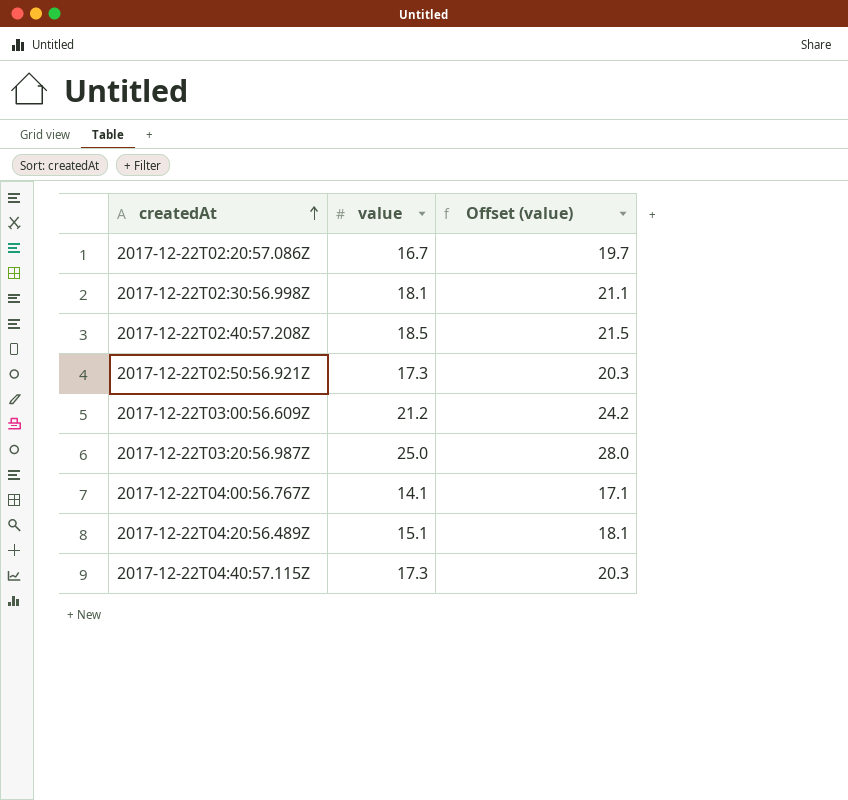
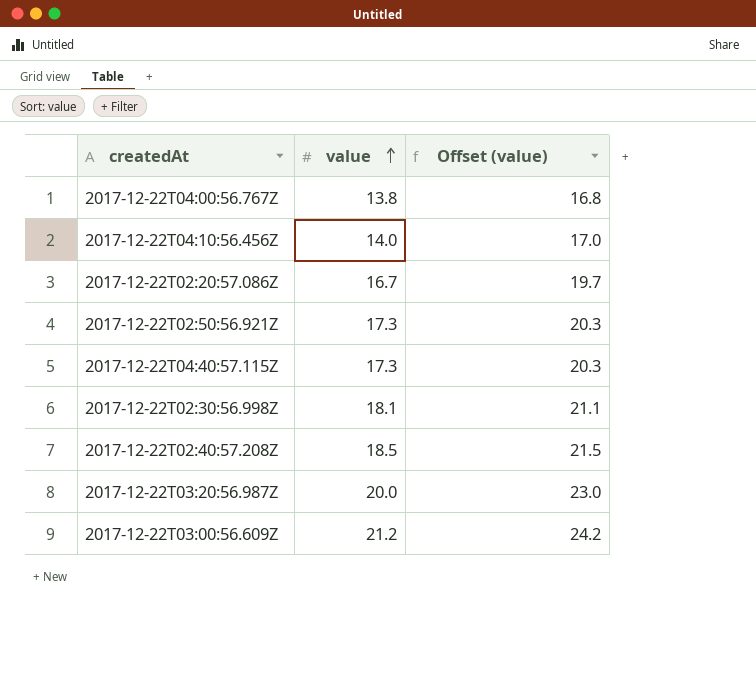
row order: createdAt ascending -> value ascending
row 2017-12-22T04:20:56.489Z: 15.1 | 18.1 -> none
2017-12-22T04:00:56.767Z | value: 14.1 -> 13.8
2017-12-22T04:00:56.767Z | Offset (value): 17.1 -> 16.8
row 2017-12-22T04:10:56.456Z: none -> 14.0 | 17.0
2017-12-22T03:20:56.987Z | value: 25.0 -> 20.0
2017-12-22T03:20:56.987Z | Offset (value): 28.0 -> 23.0

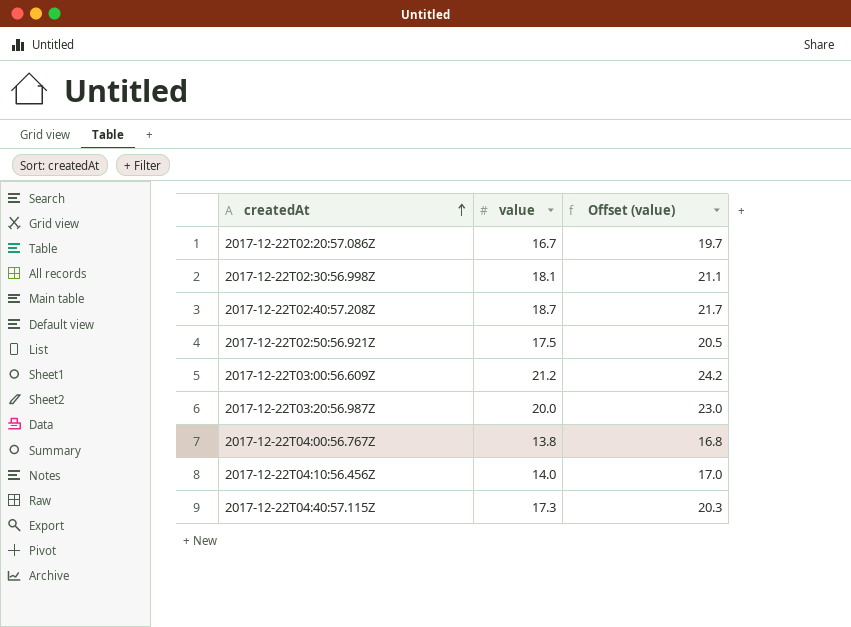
row order: value ascending -> createdAt ascending
2017-12-22T02:40:57.208Z | value: 18.5 -> 18.7
2017-12-22T02:40:57.208Z | Offset (value): 21.5 -> 21.7
2017-12-22T02:50:56.921Z | value: 17.3 -> 17.5
2017-12-22T02:50:56.921Z | Offset (value): 20.3 -> 20.5

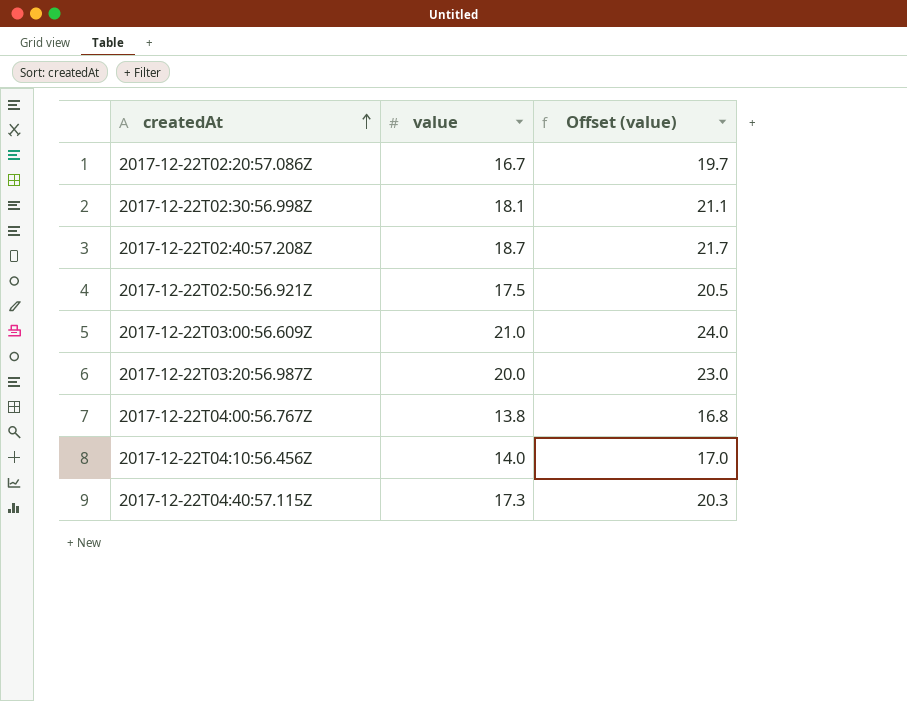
2017-12-22T03:00:56.609Z | value: 21.2 -> 21.0
2017-12-22T03:00:56.609Z | Offset (value): 24.2 -> 24.0

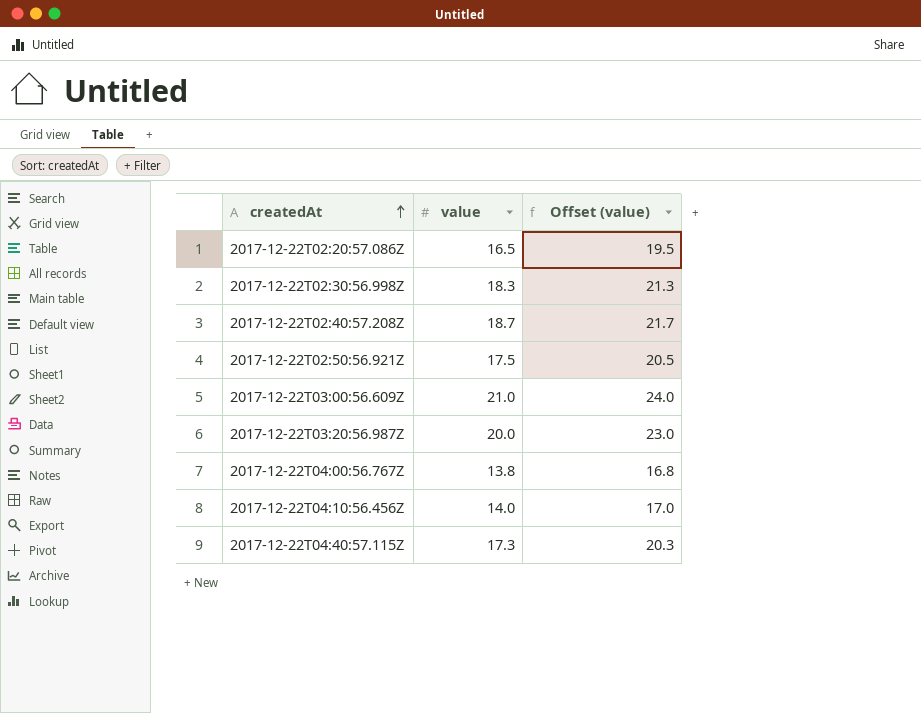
2017-12-22T02:20:57.086Z | value: 16.7 -> 16.5
2017-12-22T02:20:57.086Z | Offset (value): 19.7 -> 19.5
2017-12-22T02:30:56.998Z | value: 18.1 -> 18.3
2017-12-22T02:30:56.998Z | Offset (value): 21.1 -> 21.3

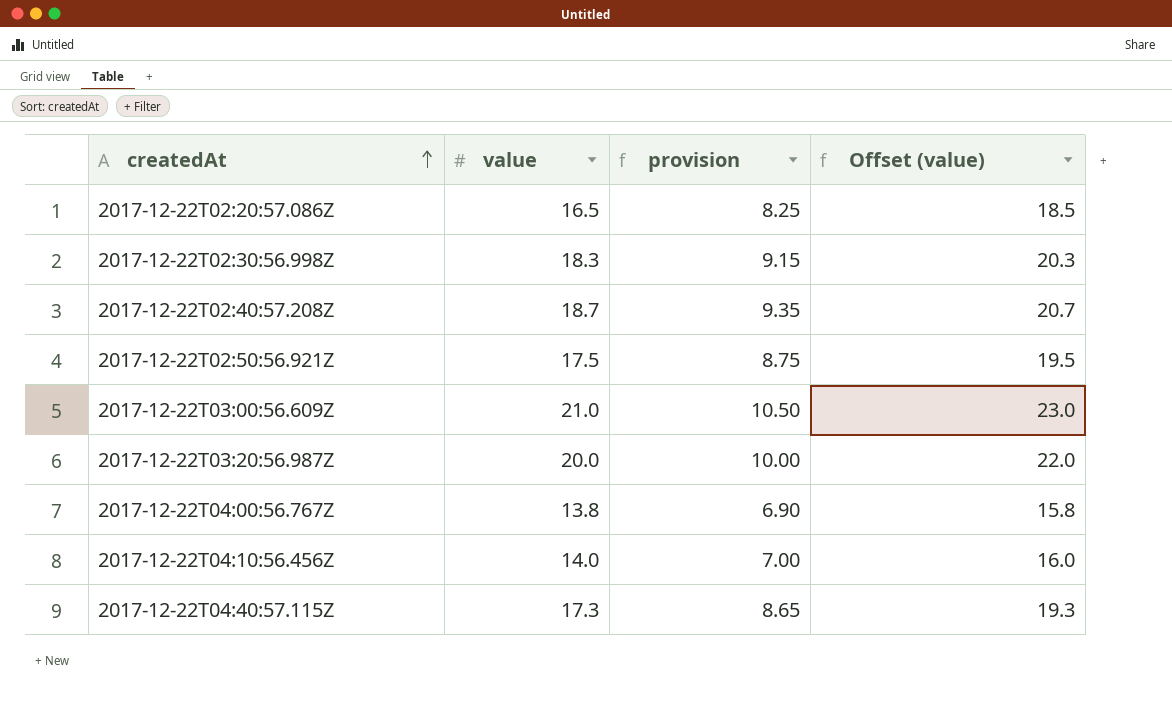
column provision | formula: none -> [value] * 0.5
column Offset (value) | formula: [value] + 3 -> [value] + 2

